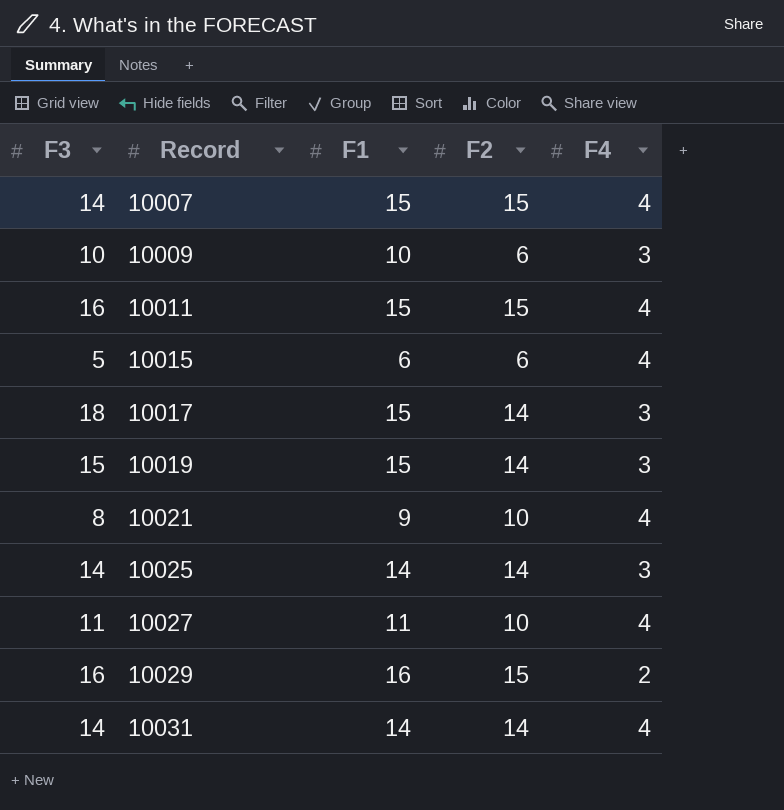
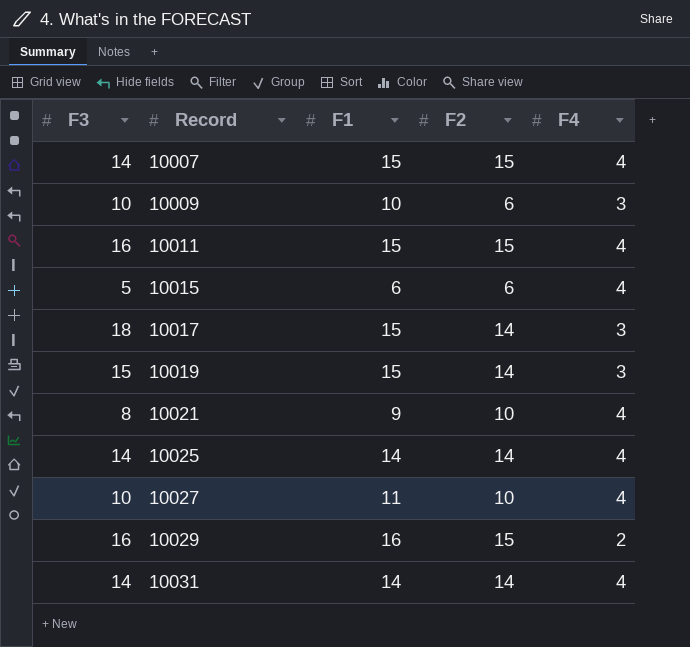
10025 | F4: 3 -> 4
10027 | F3: 11 -> 10

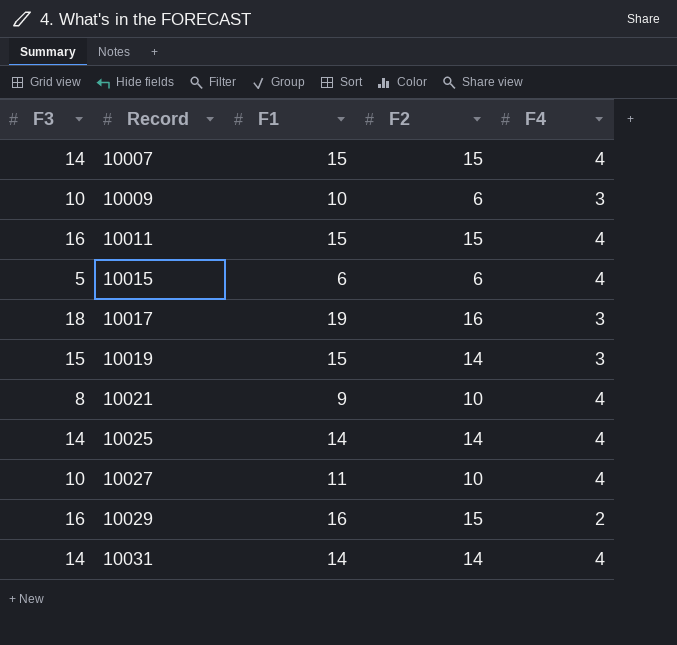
10017 | F1: 15 -> 19
10017 | F2: 14 -> 16

